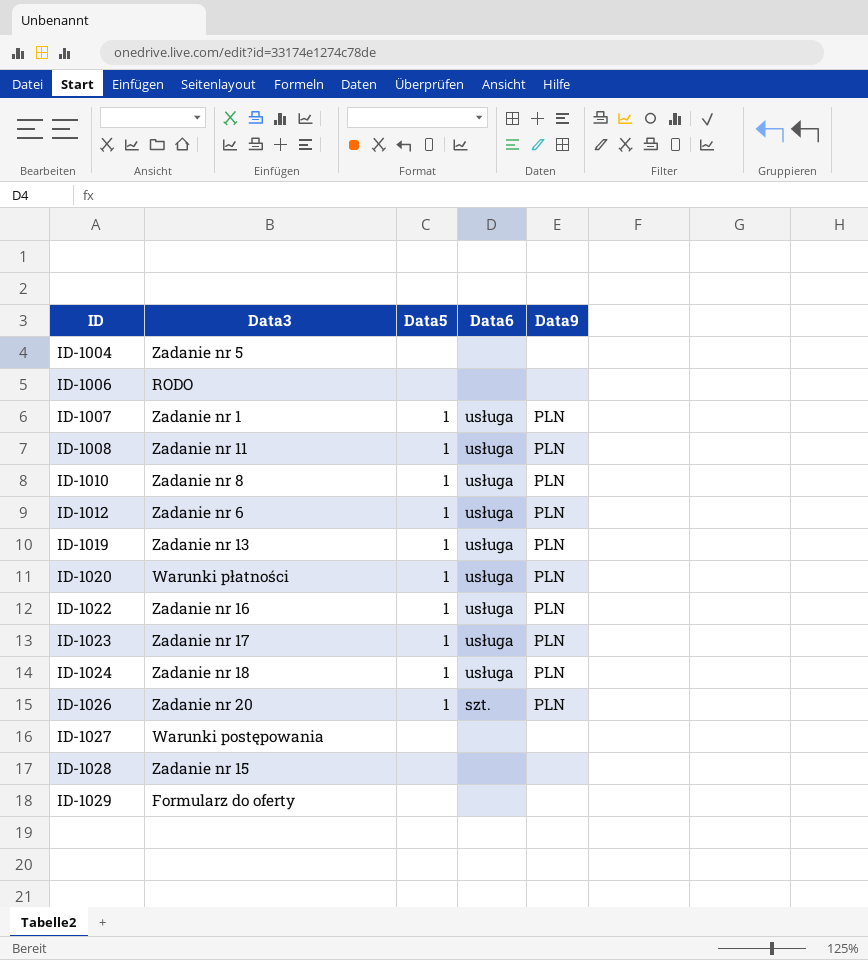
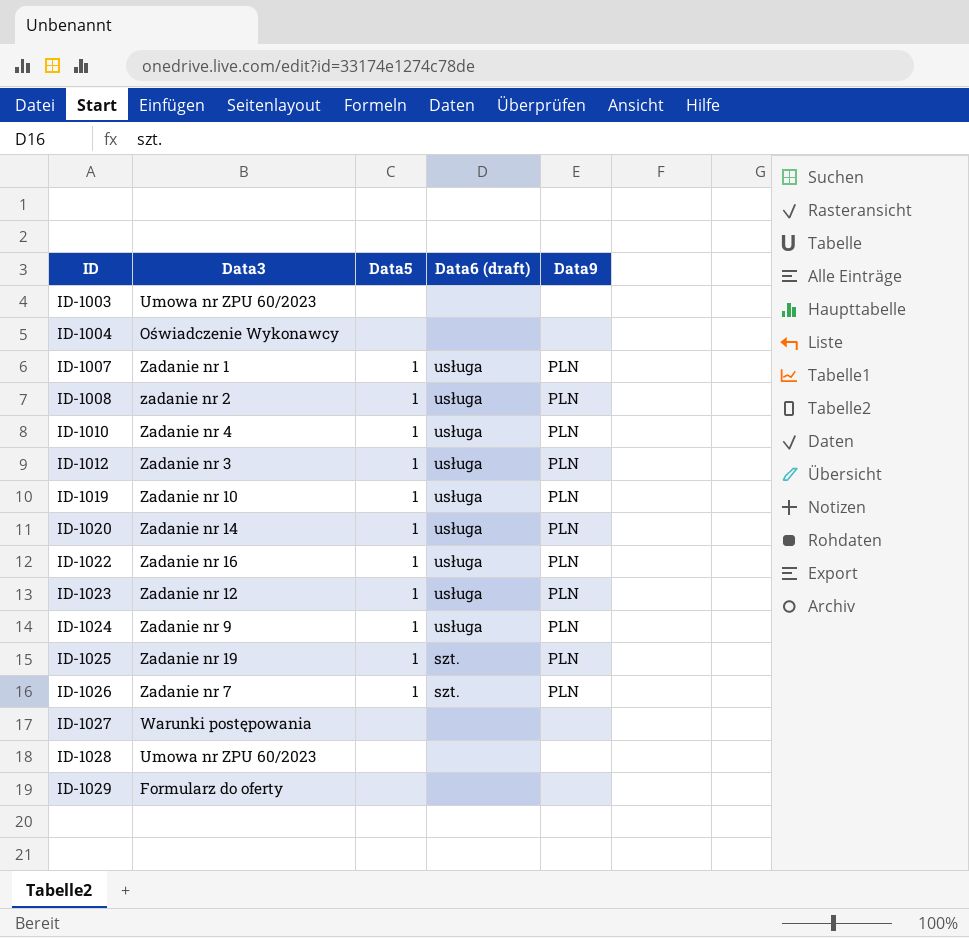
column name: Data6 -> Data6 (draft)
row ID-1006: RODO | none | none | none -> none
row ID-1003: none -> Umowa nr ZPU 60/2023 | none | none | none
ID-1004 | Data3: Zadanie nr 5 -> Oświadczenie Wykonawcy
ID-1008 | Data3: Zadanie nr 11 -> zadanie nr 2
ID-1010 | Data3: Zadanie nr 8 -> Zadanie nr 4
ID-1012 | Data3: Zadanie nr 6 -> Zadanie nr 3
ID-1019 | Data3: Zadanie nr 13 -> Zadanie nr 10
ID-1020 | Data3: Warunki płatności -> Zadanie nr 14
ID-1023 | Data3: Zadanie nr 17 -> Zadanie nr 12
ID-1024 | Data3: Zadanie nr 18 -> Zadanie nr 9
row ID-1025: none -> Zadanie nr 19 | 1 | szt. | PLN
ID-1026 | Data3: Zadanie nr 20 -> Zadanie nr 7
ID-1028 | Data3: Zadanie nr 15 -> Umowa nr ZPU 60/2023

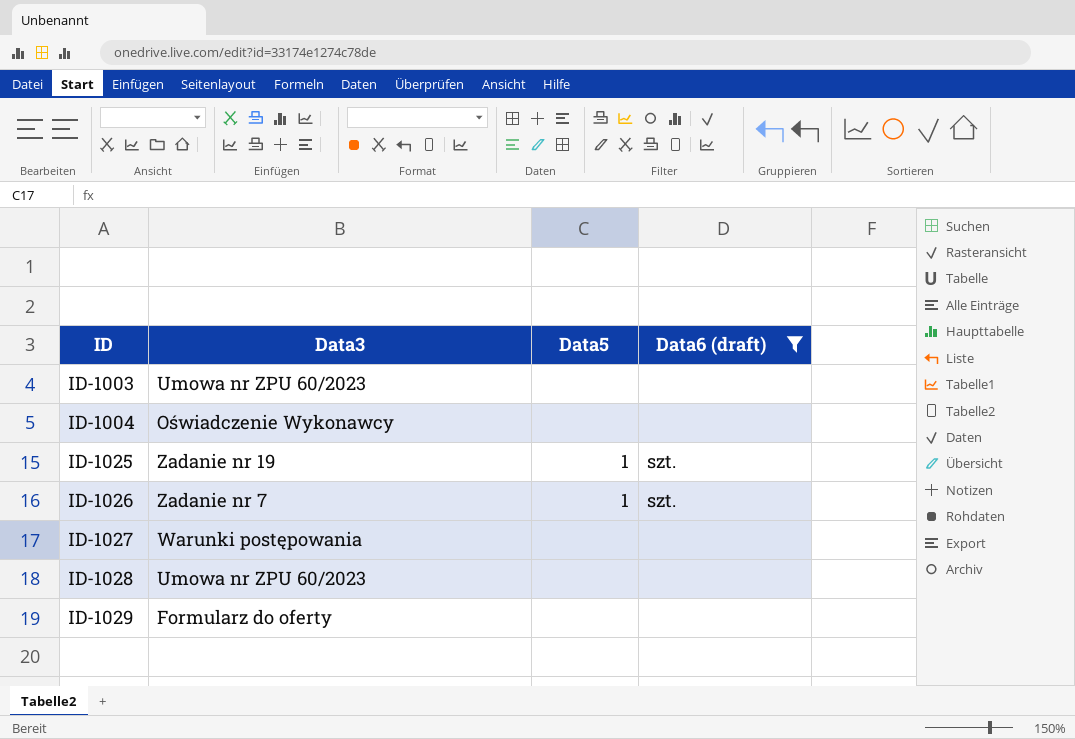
filter: none -> Data6 (draft) != usługa
column Data9 | position: 5 -> none

